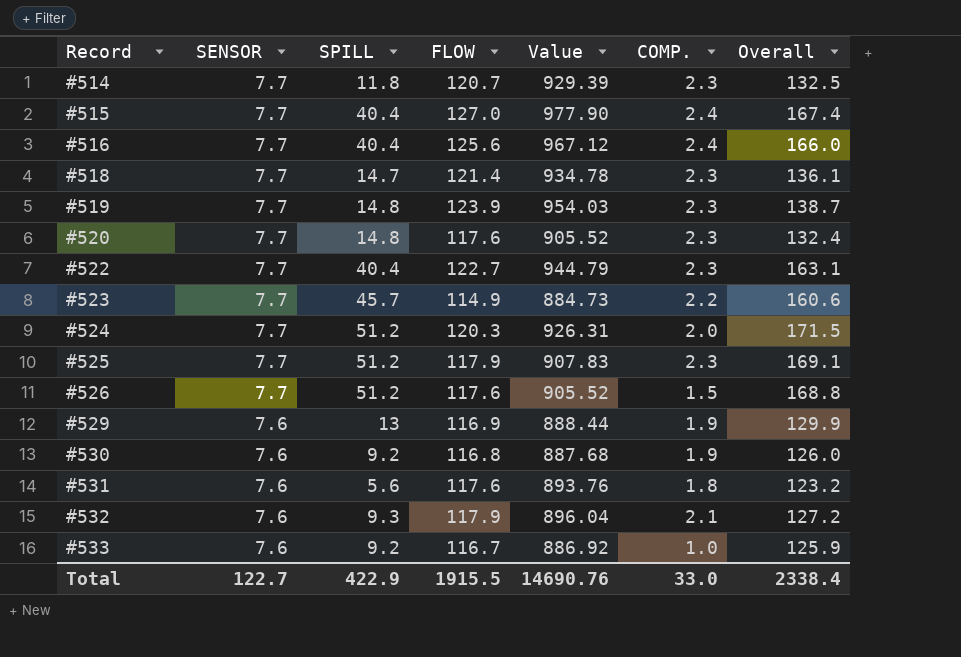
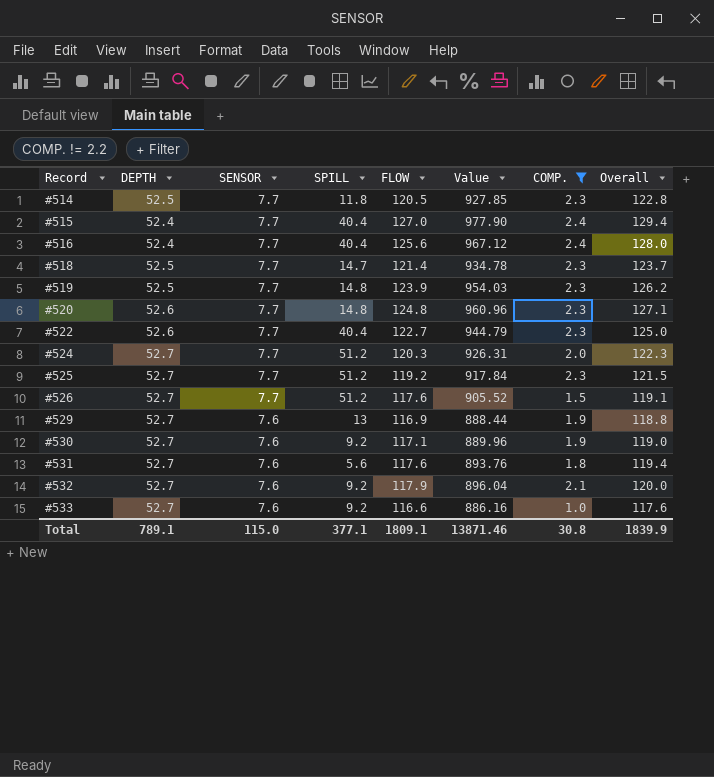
filter: none -> COMP. != 2.2
column DEPTH | position: none -> 2
column Overall | formula: [SPILL] + [FLOW] -> [FLOW] + [COMP.]
#514 | FLOW: 120.7 -> 120.5
#514 | Value: 929.39 -> 927.85
#520 | FLOW: 117.6 -> 124.8
#520 | Value: 905.52 -> 960.96
#525 | FLOW: 117.9 -> 119.2
#525 | Value: 907.83 -> 917.84
#530 | FLOW: 116.8 -> 117.1
#530 | Value: 887.68 -> 889.96
#532 | SPILL: 9.3 -> 9.2
#533 | FLOW: 116.7 -> 116.6
#533 | Value: 886.92 -> 886.16
Total | SENSOR: 122.7 -> 115.0
Total | SPILL: 422.9 -> 377.1
Total | FLOW: 1915.5 -> 1809.1
Total | Value: 14690.76 -> 13871.46
Total | COMP.: 33.0 -> 30.8
Total | Overall: 2338.4 -> 1839.9

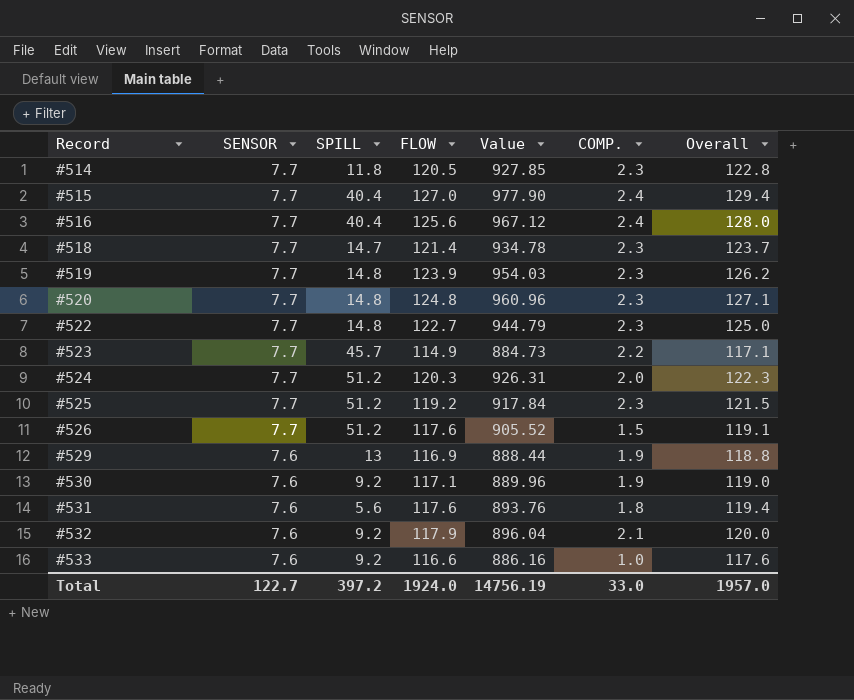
filter: COMP. != 2.2 -> none
column DEPTH | position: 2 -> none
#522 | SPILL: 40.4 -> 14.8
Total | SENSOR: 115.0 -> 122.7
Total | SPILL: 377.1 -> 397.2
Total | FLOW: 1809.1 -> 1924.0
Total | Value: 13871.46 -> 14756.19
Total | COMP.: 30.8 -> 33.0
Total | Overall: 1839.9 -> 1957.0

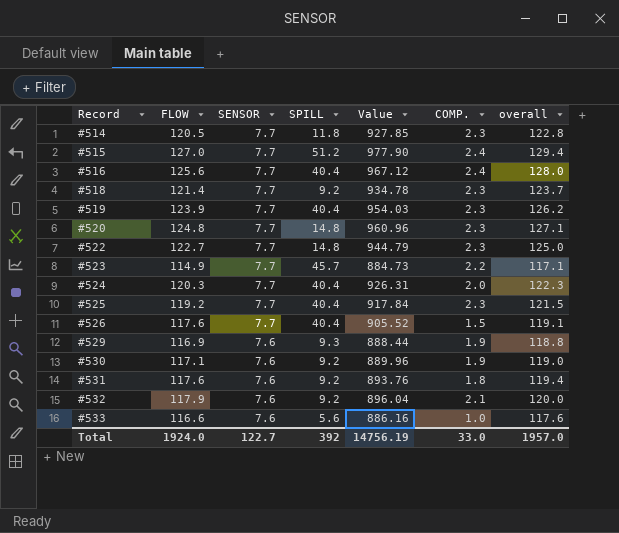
column FLOW | position: 4 -> 2
column name: Overall -> overall
#515 | SPILL: 40.4 -> 51.2
#518 | SPILL: 14.7 -> 9.2
#519 | SPILL: 14.8 -> 40.4
#524 | SPILL: 51.2 -> 40.4
#525 | SPILL: 51.2 -> 40.4
#526 | SPILL: 51.2 -> 40.4
#529 | SPILL: 13 -> 9.3
#531 | SPILL: 5.6 -> 9.2
#533 | SPILL: 9.2 -> 5.6
Total | SPILL: 397.2 -> 392

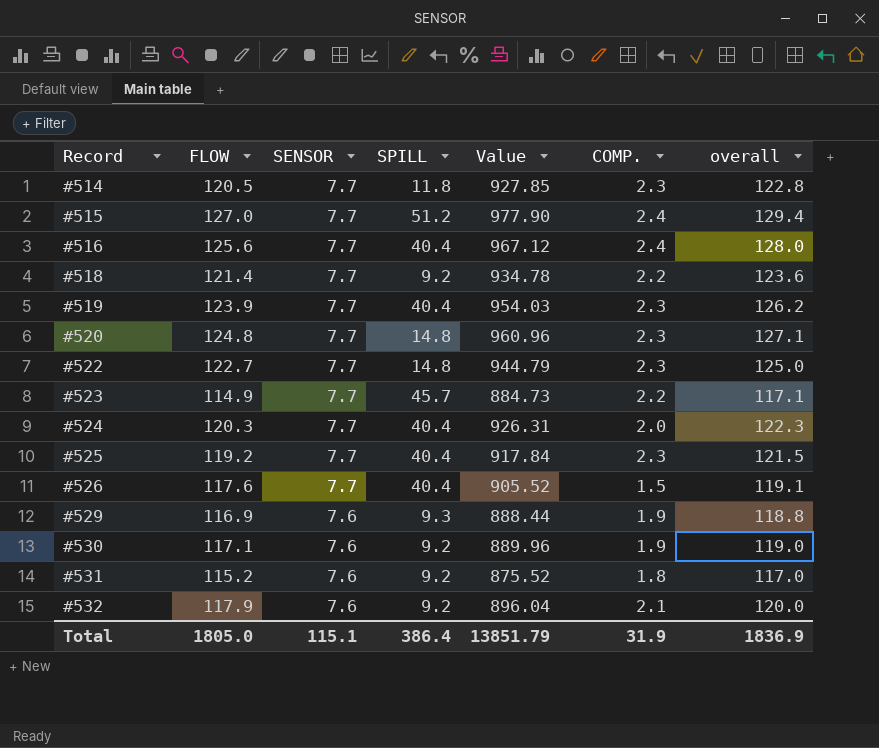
row #533: 116.6 | 7.6 | 5.6 | 886.16 | 1.0 | 117.6 -> none
#518 | COMP.: 2.3 -> 2.2
#518 | overall: 123.7 -> 123.6
#531 | FLOW: 117.6 -> 115.2
#531 | Value: 893.76 -> 875.52
#531 | overall: 119.4 -> 117.0
Total | FLOW: 1924.0 -> 1805.0
Total | SENSOR: 122.7 -> 115.1
Total | SPILL: 392 -> 386.4
Total | Value: 14756.19 -> 13851.79
Total | COMP.: 33.0 -> 31.9
Total | overall: 1957.0 -> 1836.9

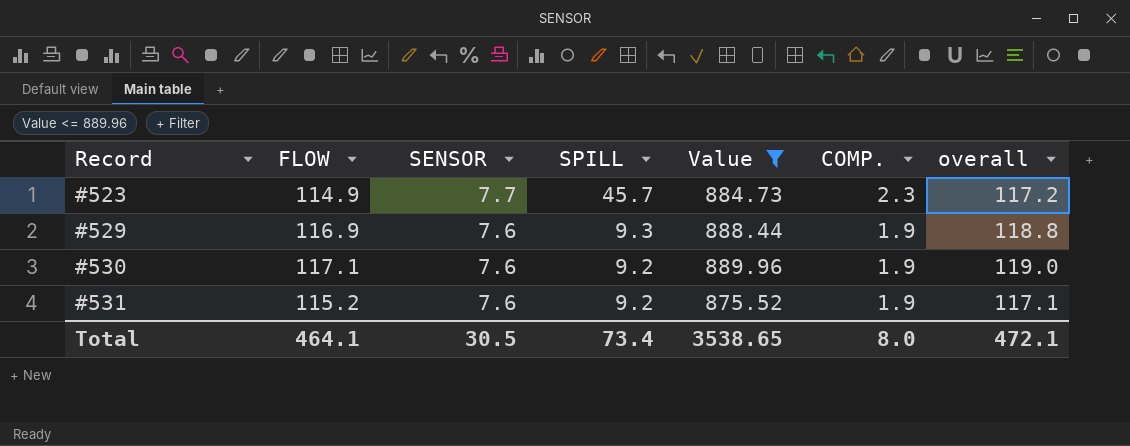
filter: none -> Value <= 889.96
#523 | COMP.: 2.2 -> 2.3
#523 | overall: 117.1 -> 117.2
#531 | COMP.: 1.8 -> 1.9
#531 | overall: 117.0 -> 117.1
Total | FLOW: 1805.0 -> 464.1
Total | SENSOR: 115.1 -> 30.5
Total | SPILL: 386.4 -> 73.4
Total | Value: 13851.79 -> 3538.65
Total | COMP.: 31.9 -> 8.0
Total | overall: 1836.9 -> 472.1

